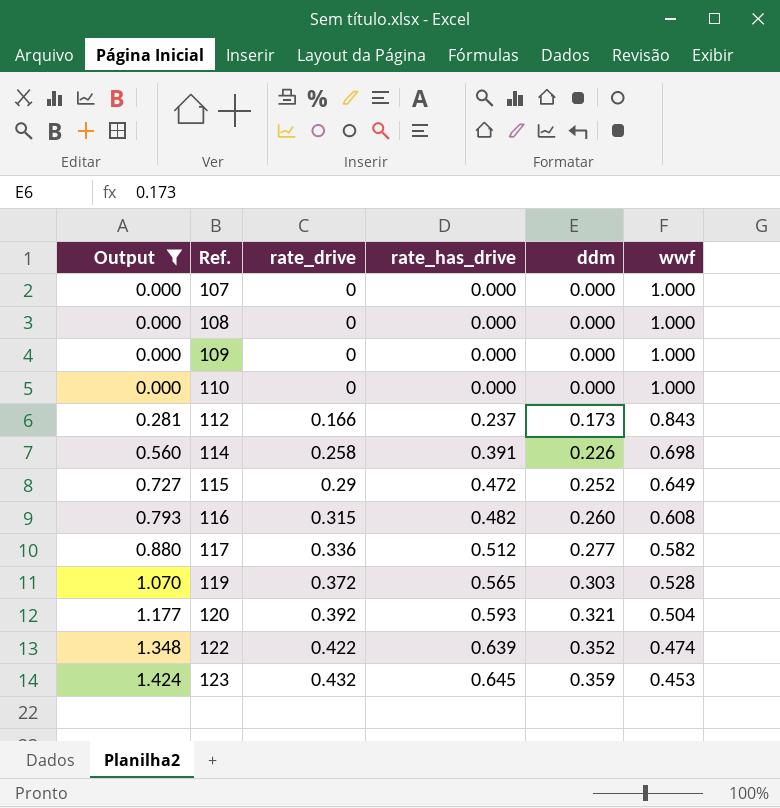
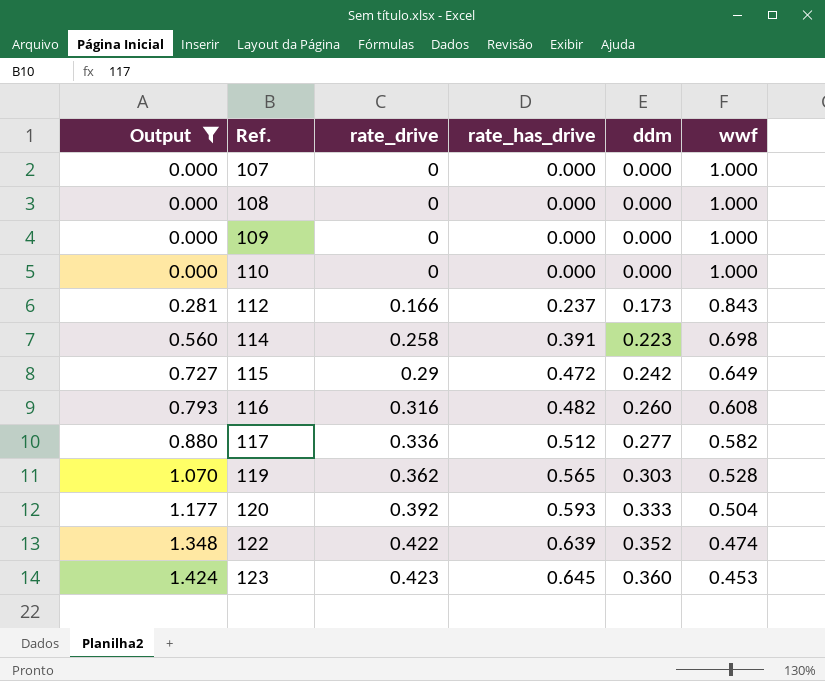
114 | ddm: 0.226 -> 0.223
115 | ddm: 0.252 -> 0.242
116 | rate_drive: 0.315 -> 0.316
119 | rate_drive: 0.372 -> 0.362
120 | ddm: 0.321 -> 0.333
123 | rate_drive: 0.432 -> 0.423
123 | ddm: 0.359 -> 0.360

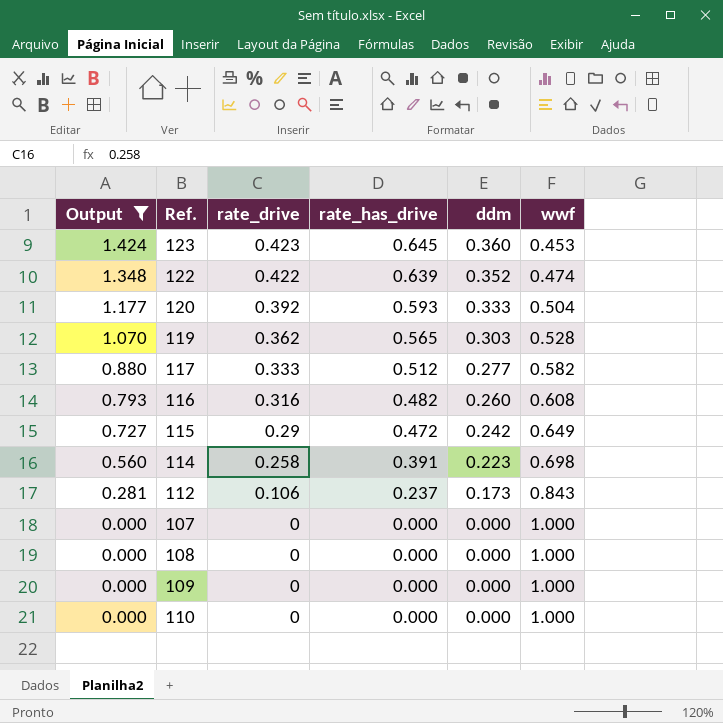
row order: Output ascending -> Output descending
117 | rate_drive: 0.336 -> 0.333
112 | rate_drive: 0.166 -> 0.106

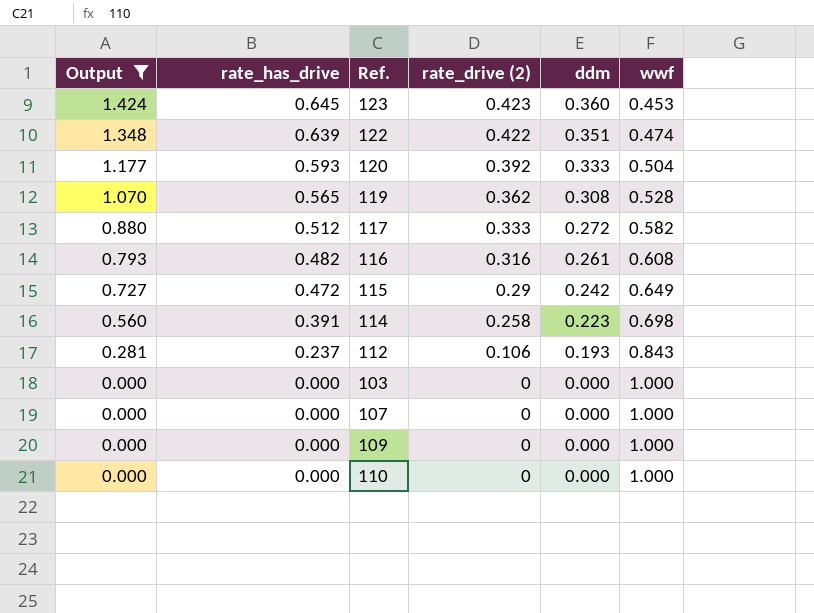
column rate_has_drive | position: 4 -> 2
column name: rate_drive -> rate_drive (2)
row 108: 0.000 | 0 | 0.000 | 0.000 | 1.000 -> none
122 | ddm: 0.352 -> 0.351
119 | ddm: 0.303 -> 0.308
117 | ddm: 0.277 -> 0.272
116 | ddm: 0.260 -> 0.261
112 | ddm: 0.173 -> 0.193
row 103: none -> 0.000 | 0.000 | 0 | 0.000 | 1.000

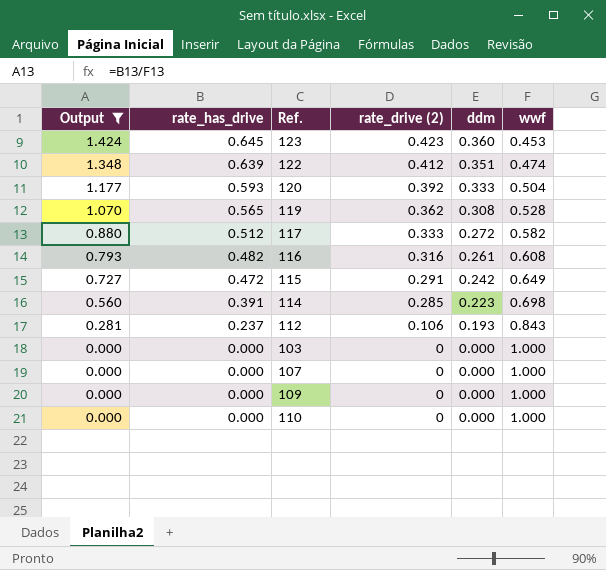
122 | rate_drive (2): 0.422 -> 0.412
115 | rate_drive (2): 0.29 -> 0.291
114 | rate_drive (2): 0.258 -> 0.285

